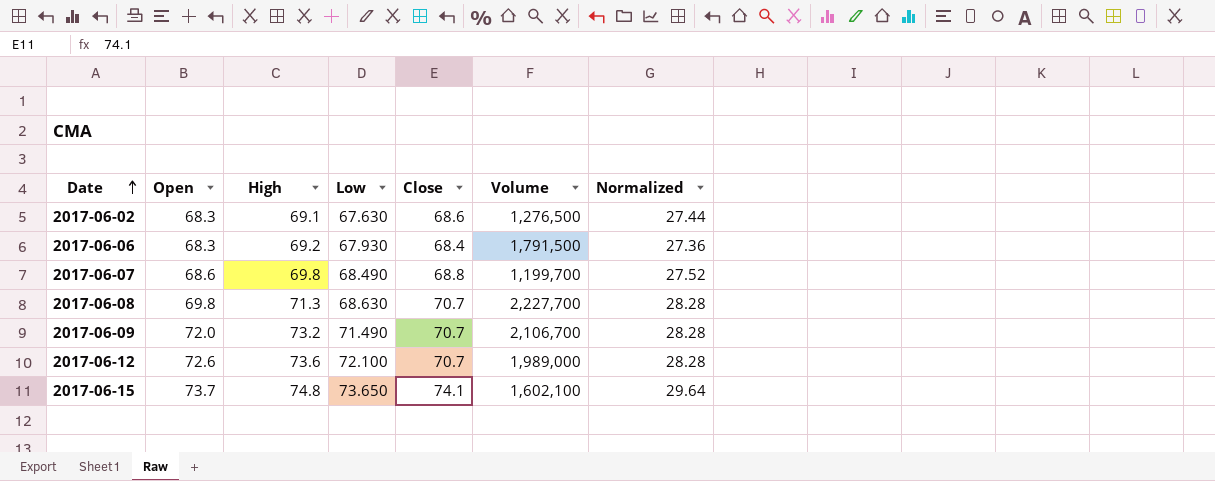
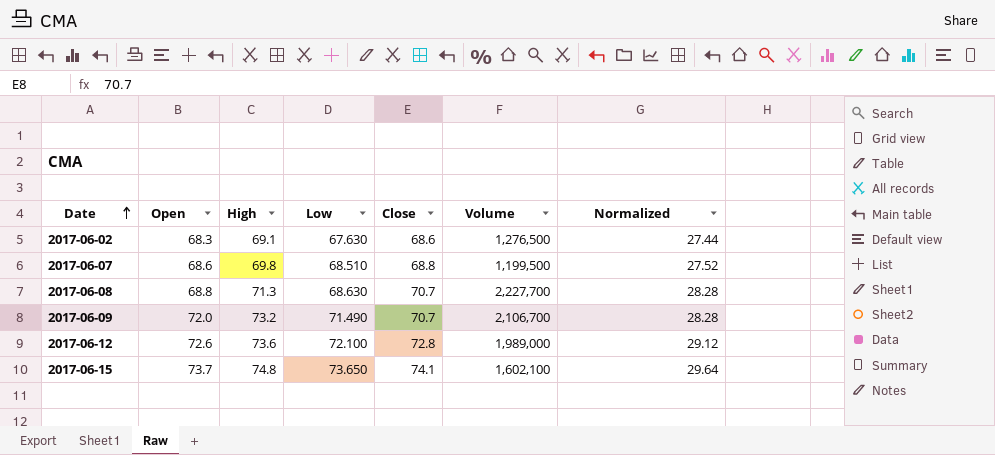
row 2017-06-06: 68.3 | 69.2 | 67.930 | 68.4 | 1,791,500 | 27.36 -> none
2017-06-07 | Low: 68.490 -> 68.510
2017-06-07 | Volume: 1,199,700 -> 1,199,500
2017-06-08 | Open: 69.8 -> 68.8
2017-06-12 | Close: 70.7 -> 72.8
2017-06-12 | Normalized: 28.28 -> 29.12

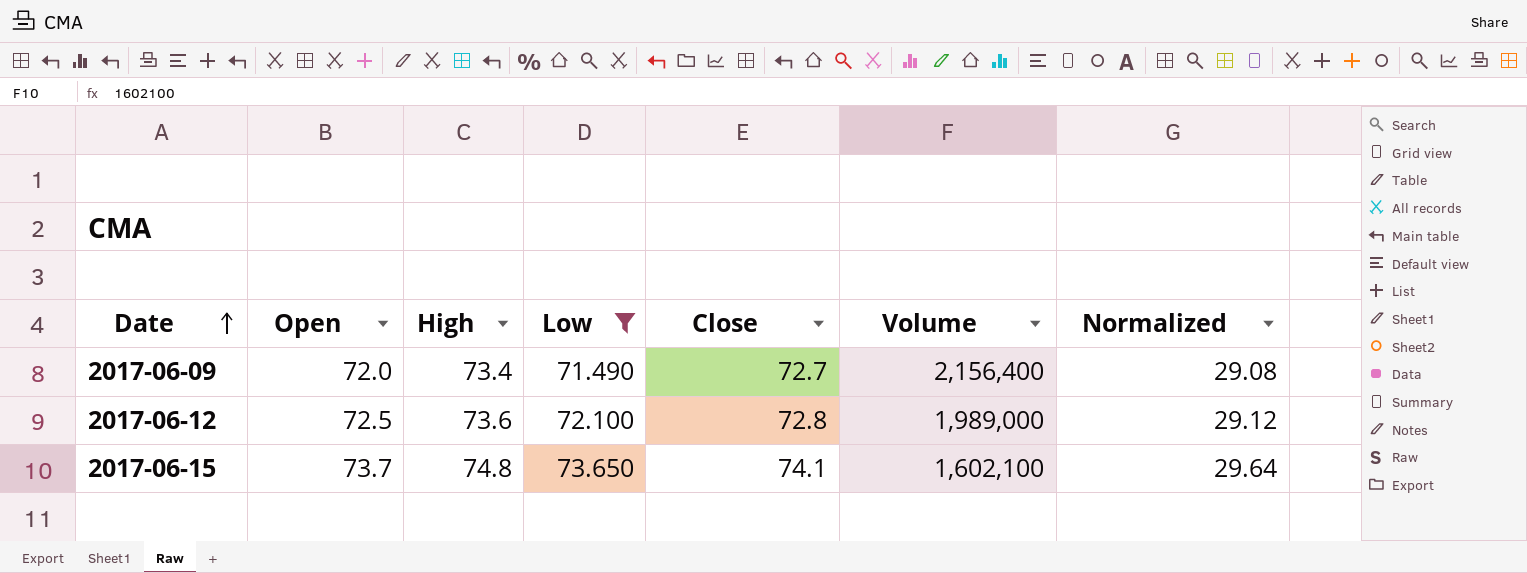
filter: none -> Low >= 71.490
2017-06-09 | High: 73.2 -> 73.4
2017-06-09 | Close: 70.7 -> 72.7
2017-06-09 | Volume: 2,106,700 -> 2,156,400
2017-06-09 | Normalized: 28.28 -> 29.08
2017-06-12 | Open: 72.6 -> 72.5

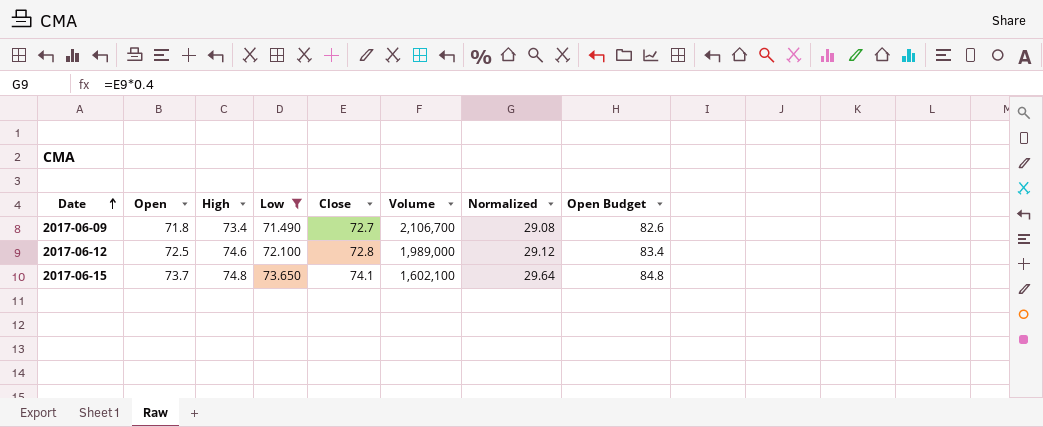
column Open Budget | formula: none -> [Open] * 1.15
2017-06-09 | Open: 72.0 -> 71.8
2017-06-09 | Volume: 2,156,400 -> 2,106,700
2017-06-12 | High: 73.6 -> 74.6

